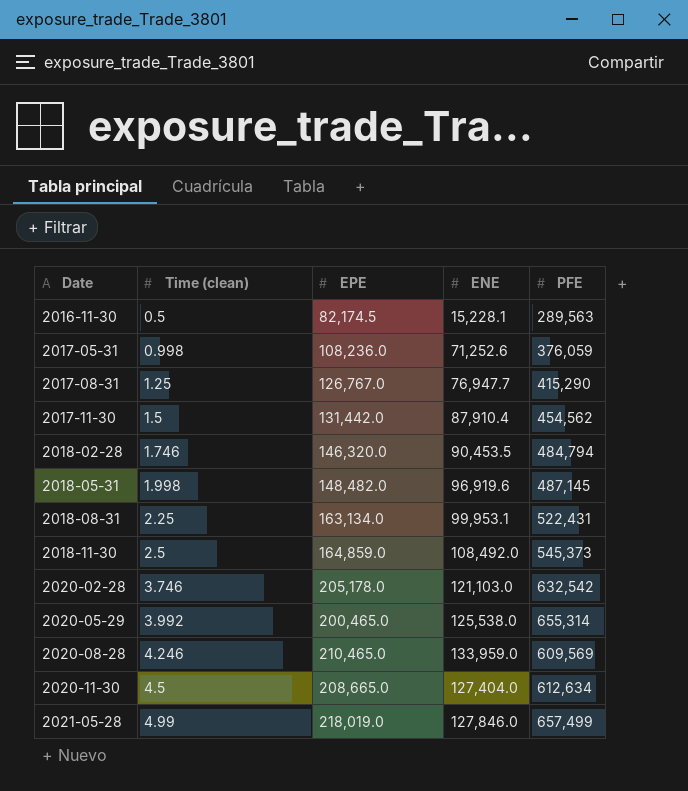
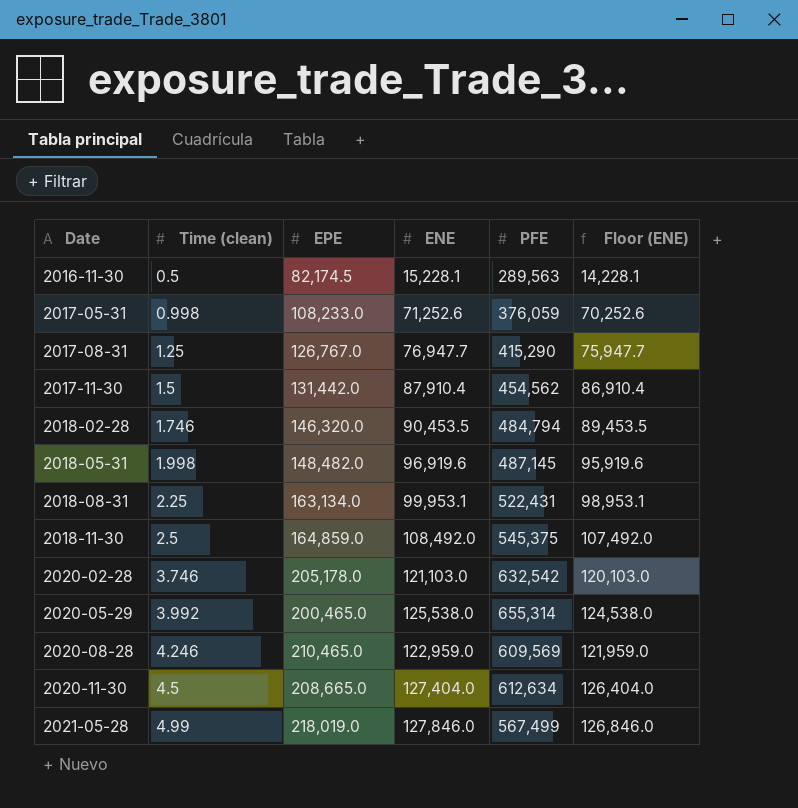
column Floor (ENE) | formula: none -> [ENE] - 1000
2017-05-31 | EPE: 108,236.0 -> 108,233.0
2018-11-30 | PFE: 545,373 -> 545,375
2020-08-28 | ENE: 133,959.0 -> 122,959.0
2021-05-28 | PFE: 657,499 -> 567,499

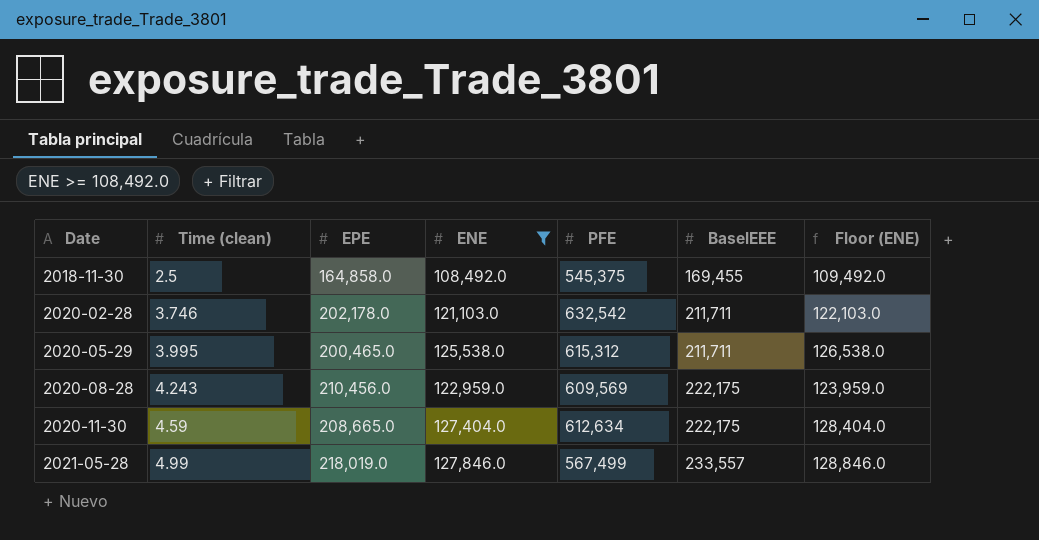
filter: none -> ENE >= 108,492.0
column BaselEEE | position: none -> 6
column Floor (ENE) | formula: [ENE] - 1000 -> [ENE] + 1000
2018-11-30 | EPE: 164,859.0 -> 164,858.0
2020-02-28 | EPE: 205,178.0 -> 202,178.0
2020-05-29 | Time (clean): 3.992 -> 3.995
2020-05-29 | PFE: 655,314 -> 615,312
2020-08-28 | Time (clean): 4.246 -> 4.243
2020-08-28 | EPE: 210,465.0 -> 210,456.0
2020-11-30 | Time (clean): 4.5 -> 4.59

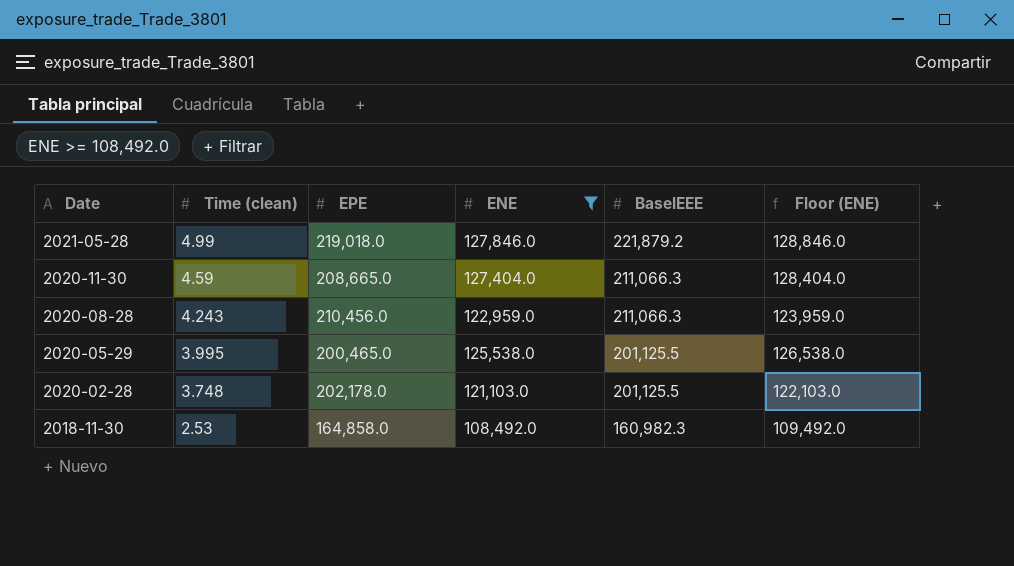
row order: Date ascending -> Date descending
column PFE | position: 5 -> none
2021-05-28 | EPE: 218,019.0 -> 219,018.0
2021-05-28 | BaselEEE: 233,557 -> 221,879.2
2020-11-30 | BaselEEE: 222,175 -> 211,066.3
2020-08-28 | BaselEEE: 222,175 -> 211,066.3
2020-05-29 | BaselEEE: 211,711 -> 201,125.5
2020-02-28 | Time (clean): 3.746 -> 3.748
2020-02-28 | BaselEEE: 211,711 -> 201,125.5
2018-11-30 | Time (clean): 2.5 -> 2.53
2018-11-30 | BaselEEE: 169,455 -> 160,982.3

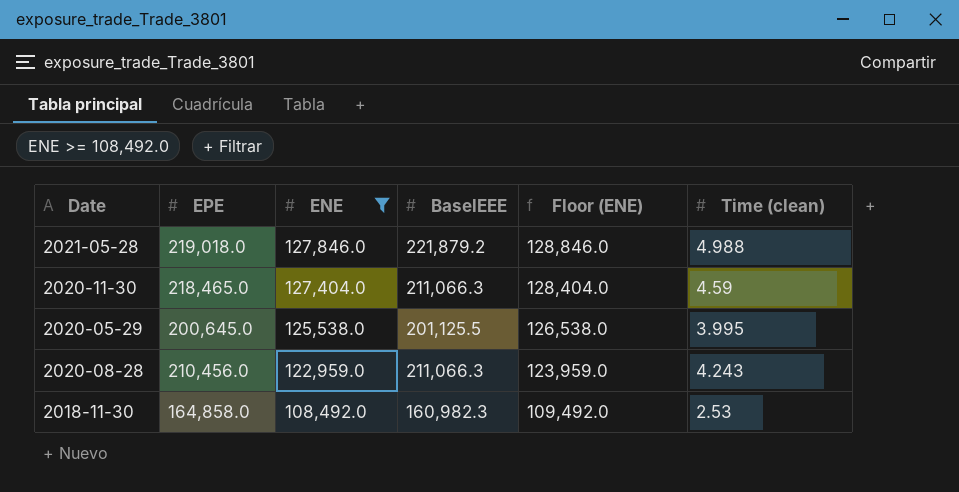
row order: Date descending -> ENE descending
column Time (clean) | position: 2 -> 6
row 2020-02-28: 3.748 | 202,178.0 | 121,103.0 | 201,125.5 | 122,103.0 -> none
2021-05-28 | Time (clean): 4.99 -> 4.988
2020-11-30 | EPE: 208,665.0 -> 218,465.0
2020-05-29 | EPE: 200,465.0 -> 200,645.0

